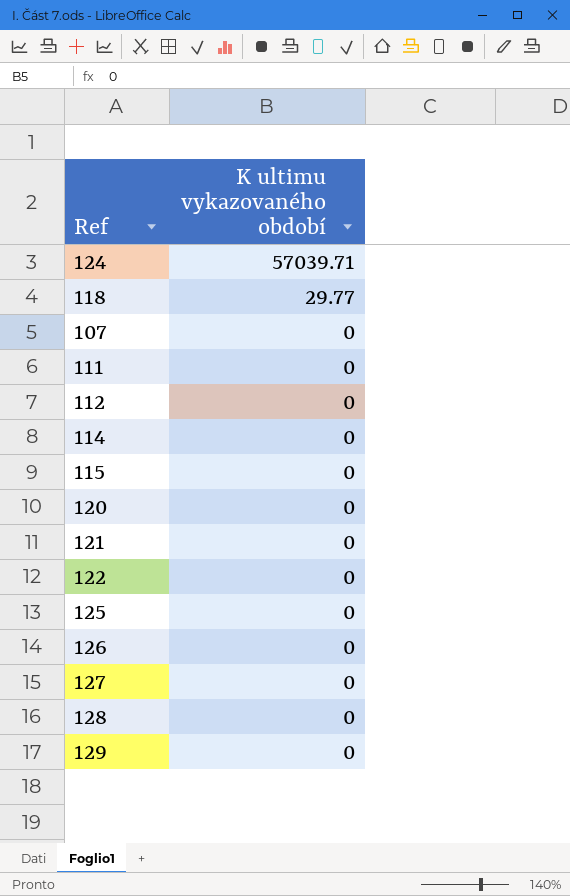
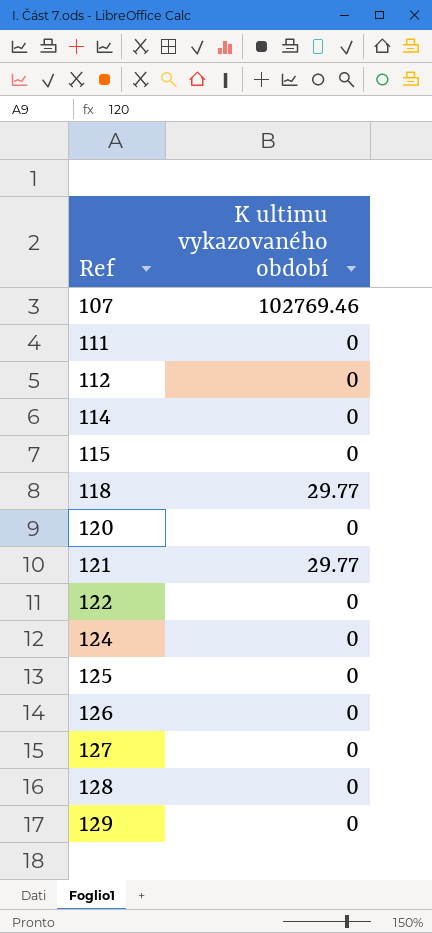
row order: K ultimu vykazovaného období descending -> Ref ascending
107 | K ultimu vykazovaného období: 0 -> 102769.46
121 | K ultimu vykazovaného období: 0 -> 29.77
124 | K ultimu vykazovaného období: 57039.71 -> 0

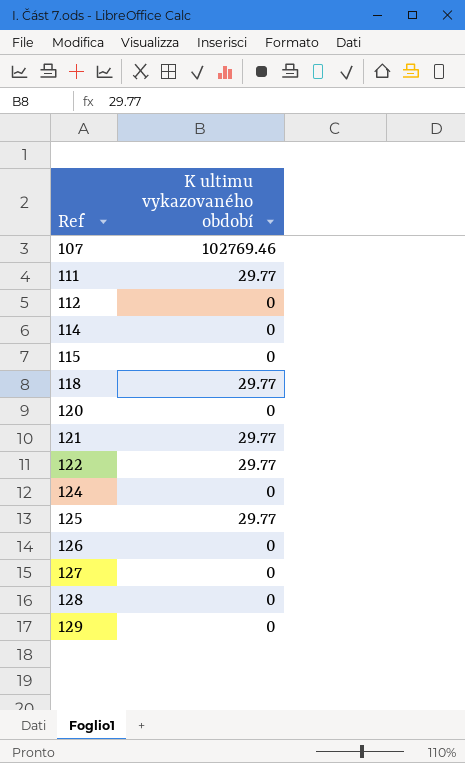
111 | K ultimu vykazovaného období: 0 -> 29.77
122 | K ultimu vykazovaného období: 0 -> 29.77
125 | K ultimu vykazovaného období: 0 -> 29.77

